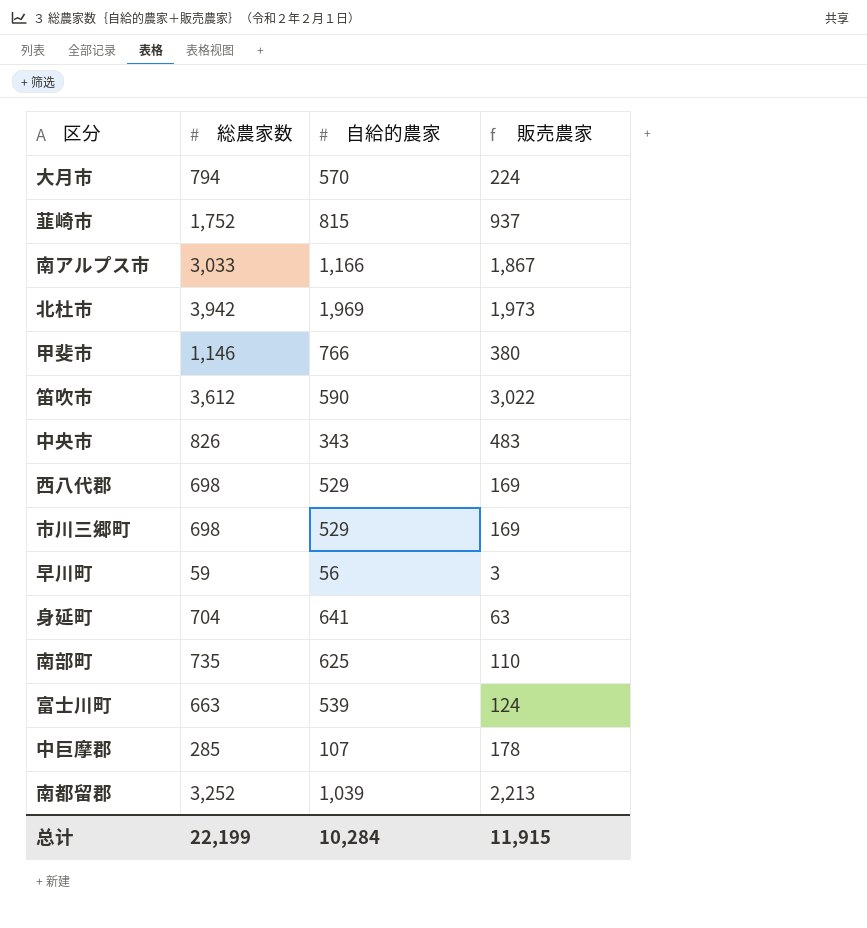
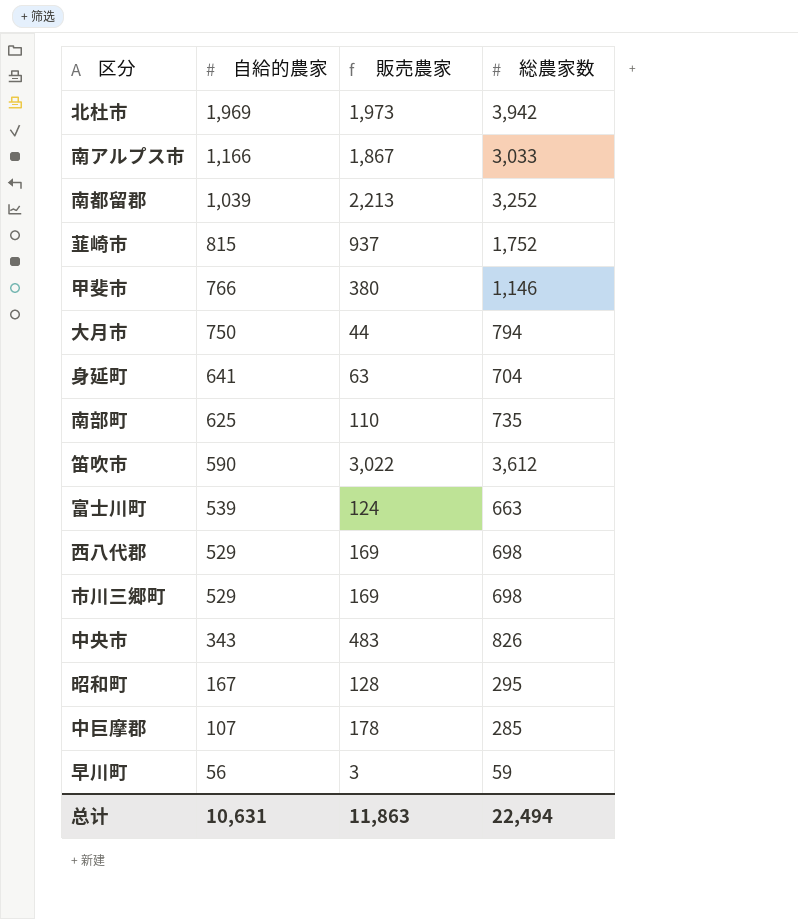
row order: none -> 自給的農家 descending
column 総農家数 | position: 2 -> 4
大月市 | 自給的農家: 570 -> 750
大月市 | 販売農家: 224 -> 44
row 昭和町: none -> 167 | 128 | 295
总计 | 自給的農家: 10,284 -> 10,631
总计 | 販売農家: 11,915 -> 11,863
总计 | 総農家数: 22,199 -> 22,494

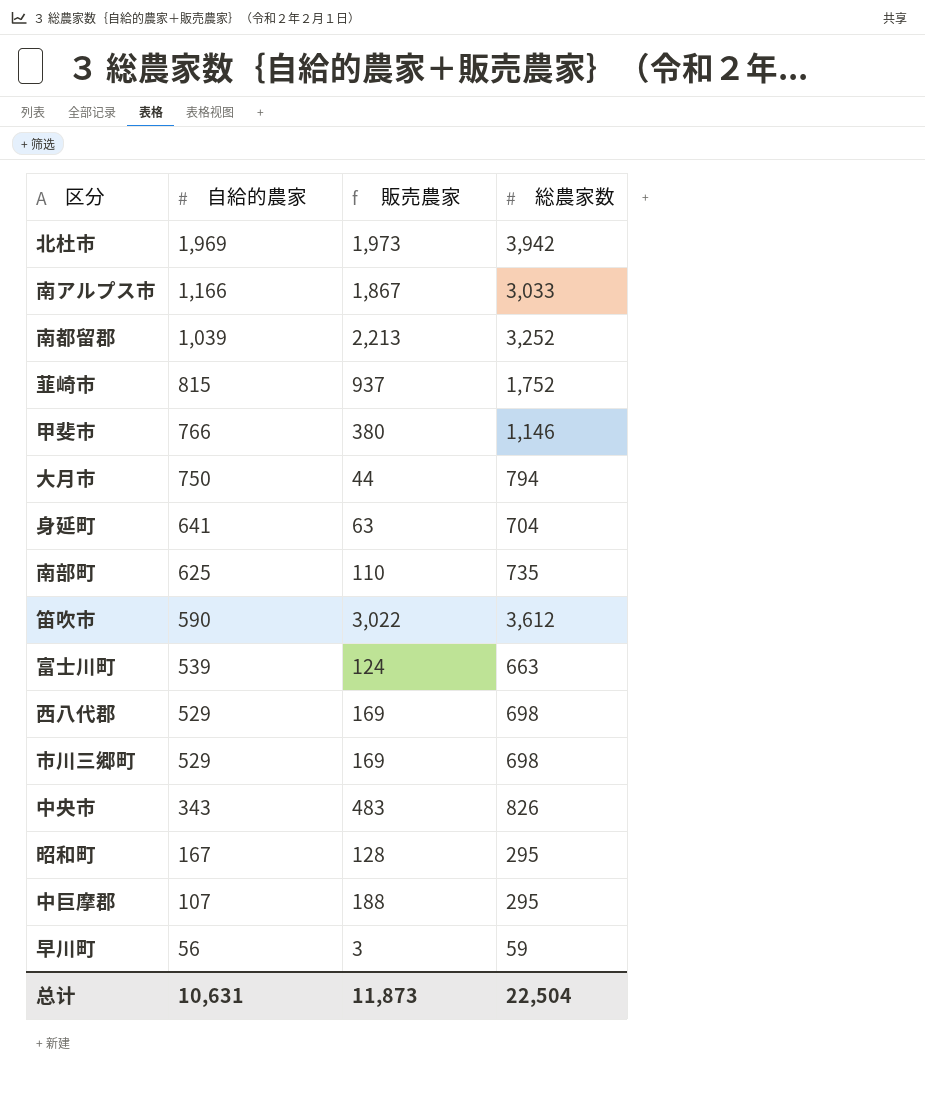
中巨摩郡 | 販売農家: 178 -> 188
中巨摩郡 | 総農家数: 285 -> 295
总计 | 販売農家: 11,863 -> 11,873
总计 | 総農家数: 22,494 -> 22,504

